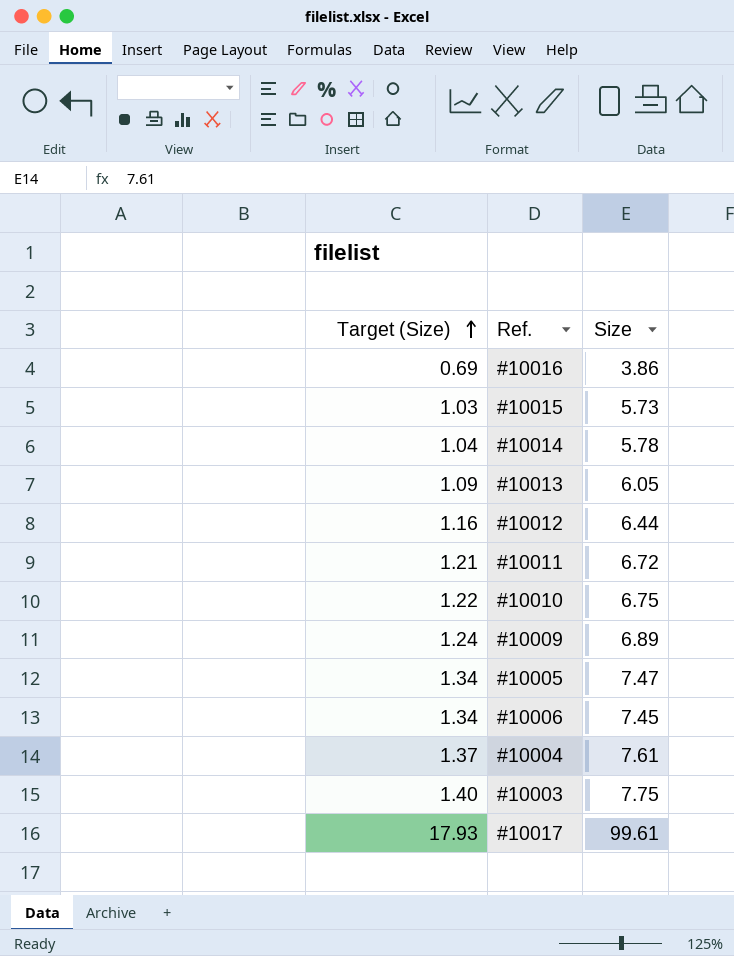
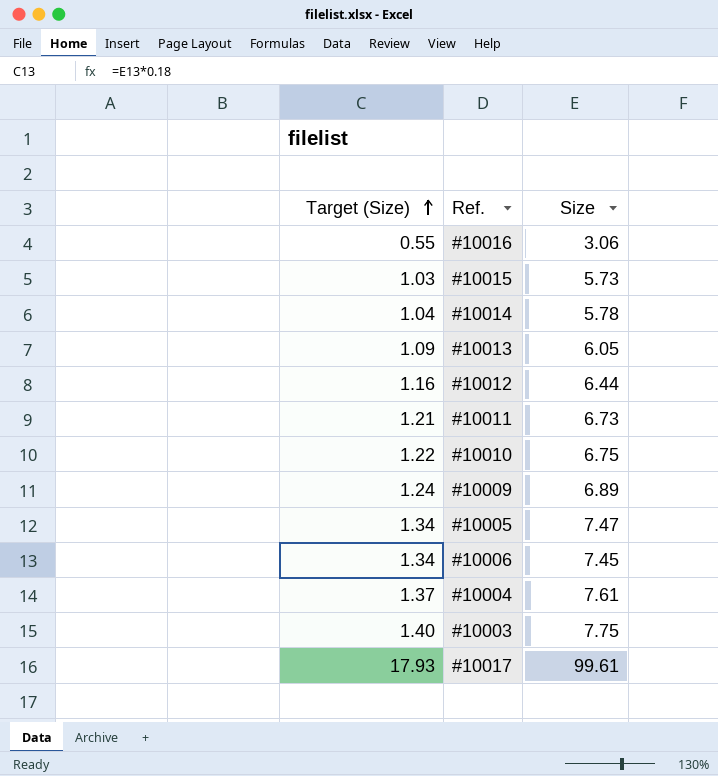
#10016 | Target (Size): 0.69 -> 0.55
#10016 | Size: 3.86 -> 3.06
#10011 | Size: 6.72 -> 6.73

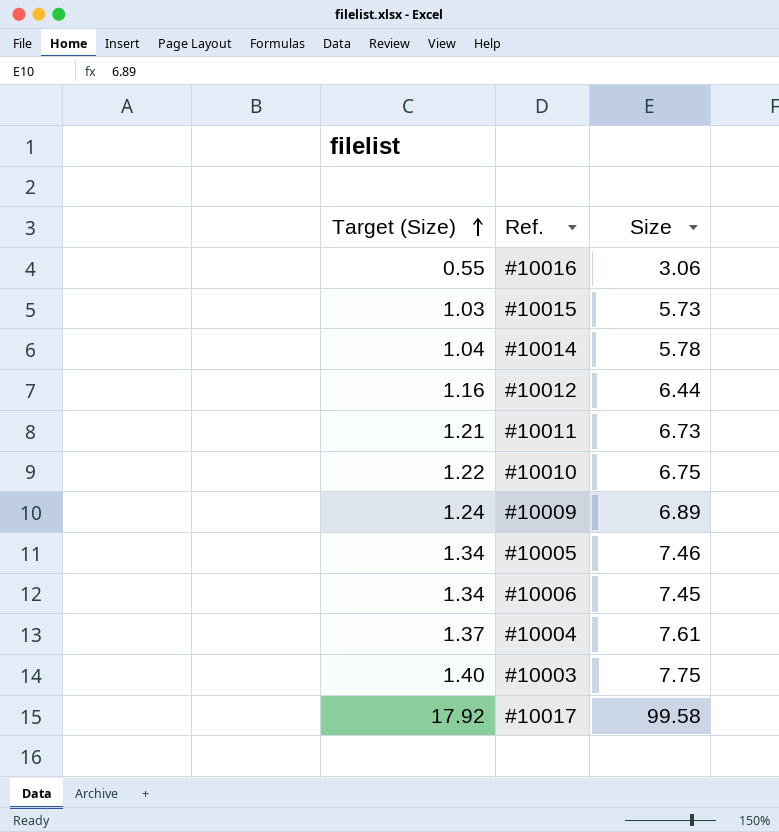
row #10013: 1.09 | 6.05 -> none
#10005 | Size: 7.47 -> 7.46
#10017 | Target (Size): 17.93 -> 17.92
#10017 | Size: 99.61 -> 99.58

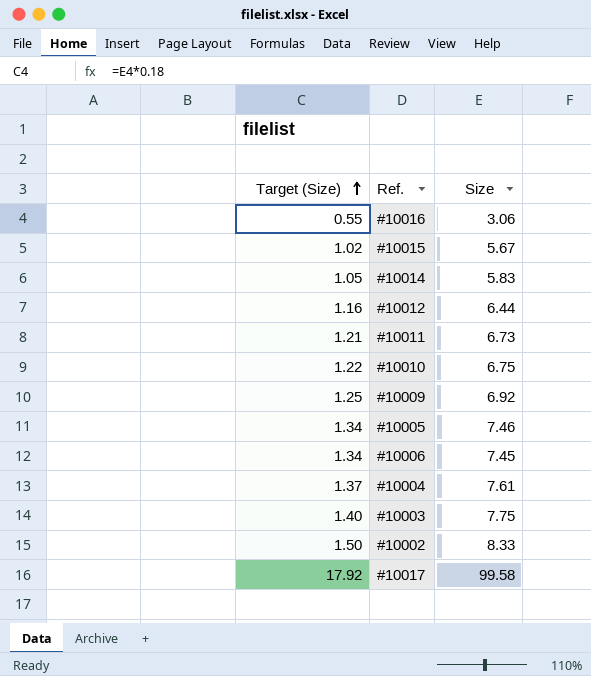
#10015 | Target (Size): 1.03 -> 1.02
#10015 | Size: 5.73 -> 5.67
#10014 | Target (Size): 1.04 -> 1.05
#10014 | Size: 5.78 -> 5.83
#10009 | Target (Size): 1.24 -> 1.25
#10009 | Size: 6.89 -> 6.92
row #10002: none -> 1.50 | 8.33

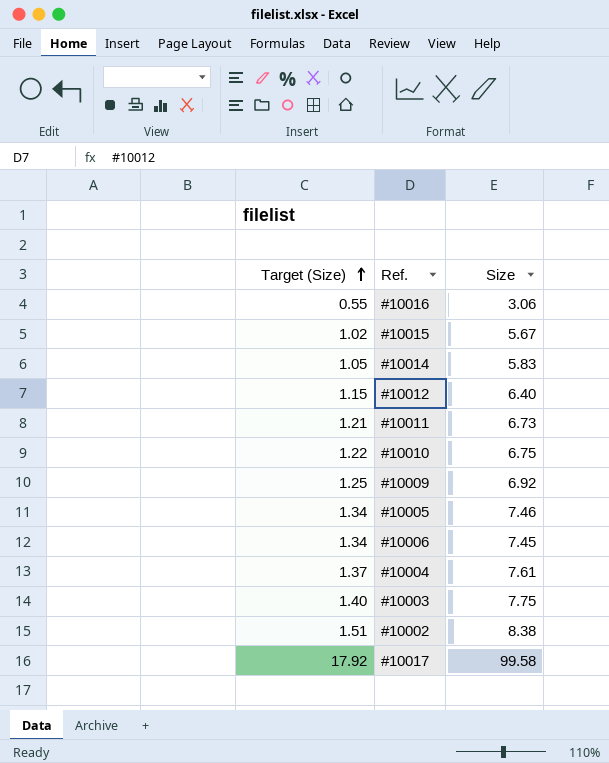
#10012 | Target (Size): 1.16 -> 1.15
#10012 | Size: 6.44 -> 6.40
#10002 | Target (Size): 1.50 -> 1.51
#10002 | Size: 8.33 -> 8.38

